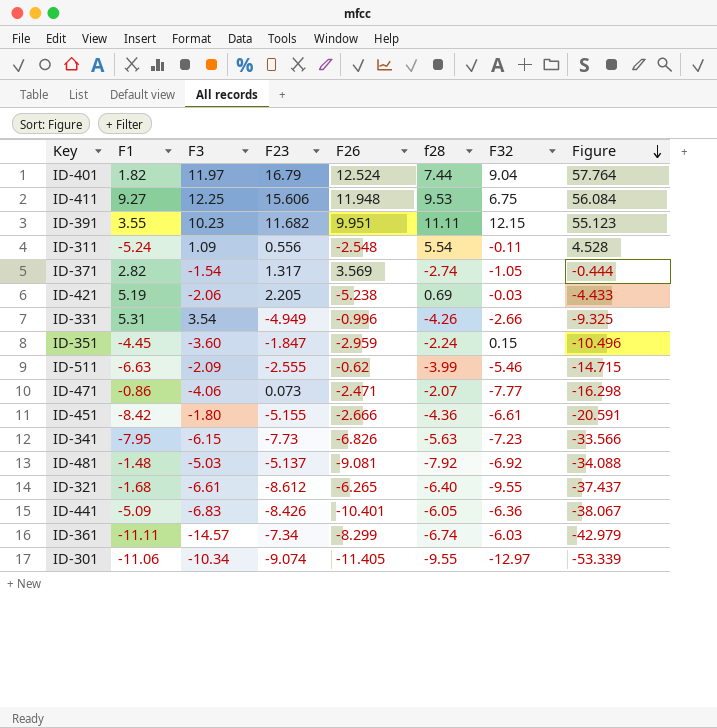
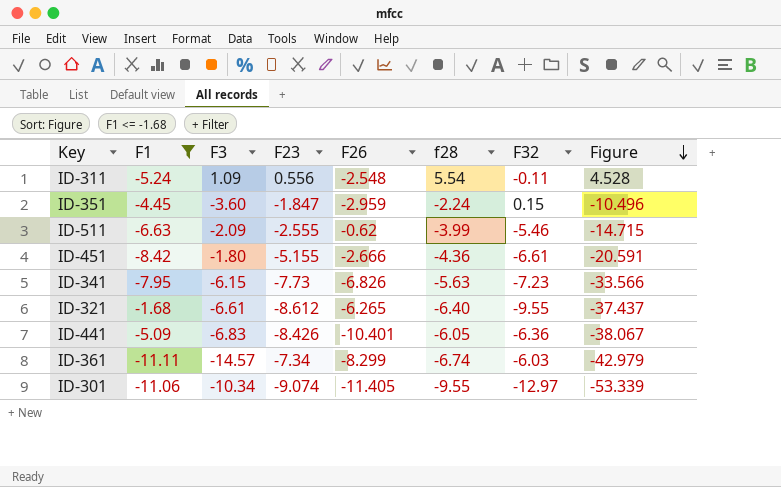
filter: none -> F1 <= -1.68

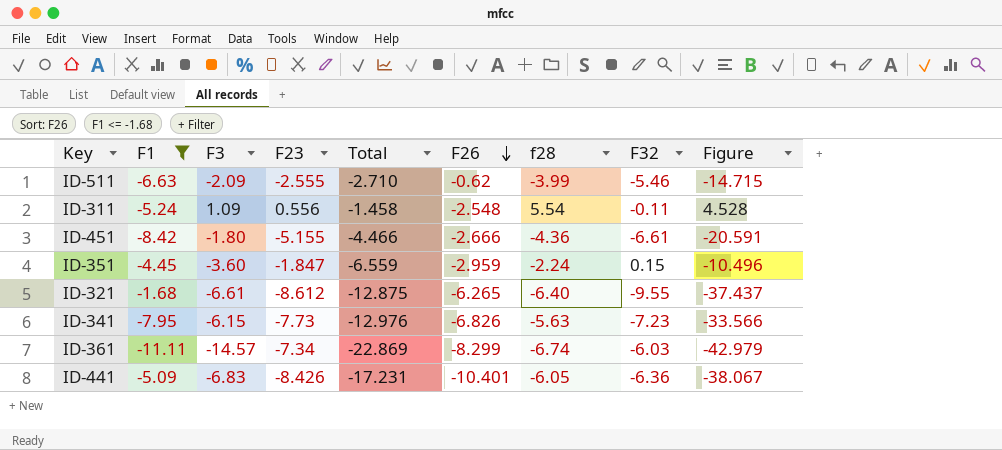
row order: Figure descending -> F26 descending
column Total | formula: none -> [F3] + [F26]
row ID-301: -11.06 | -10.34 | -9.074 | -11.405 | -9.55 | -12.97 | -53.339 -> none

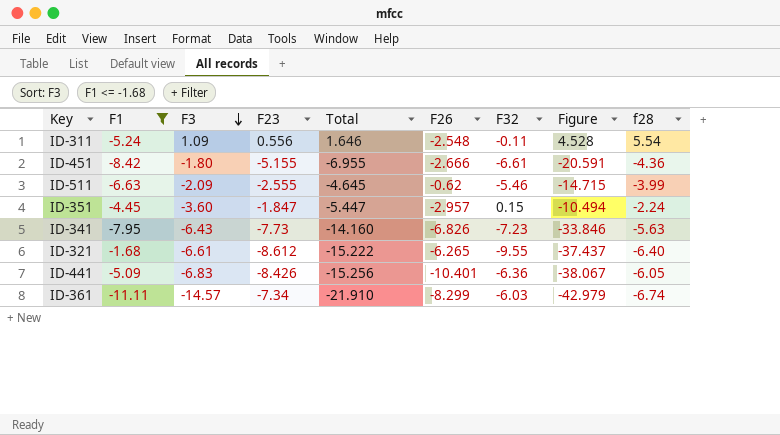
row order: F26 descending -> F3 descending
column Total | formula: [F3] + [F26] -> [F3] + [F23]
column f28 | position: 7 -> 9
ID-351 | F26: -2.959 -> -2.957
ID-351 | Figure: -10.496 -> -10.494
ID-341 | F3: -6.15 -> -6.43
ID-341 | Figure: -33.566 -> -33.846

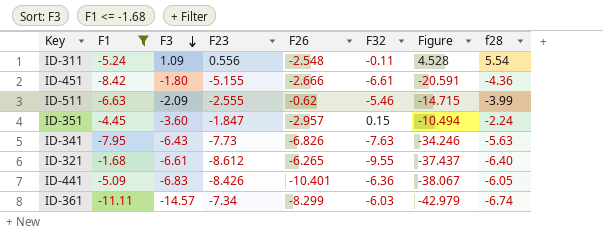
column Total | formula: [F3] + [F23] -> none
ID-341 | F32: -7.23 -> -7.63
ID-341 | Figure: -33.846 -> -34.246

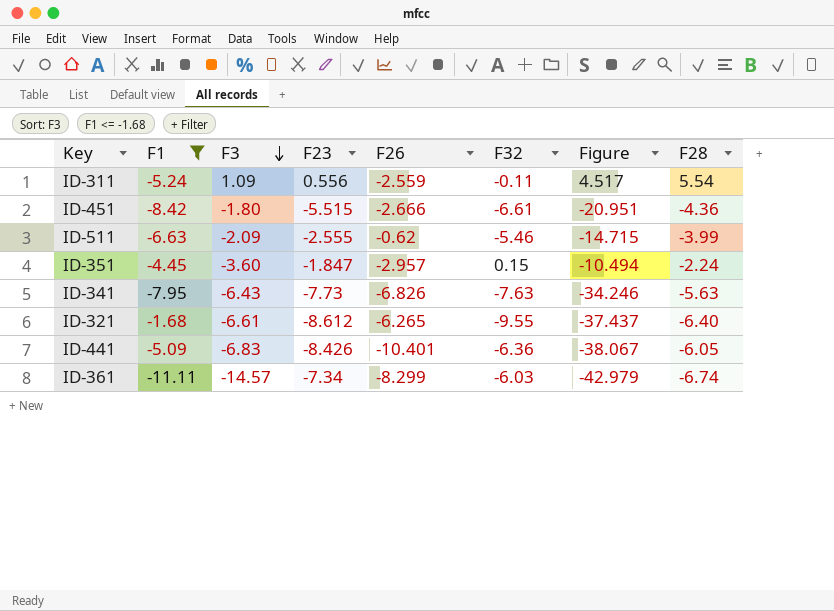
column name: f28 -> F28
ID-311 | F26: -2.548 -> -2.559
ID-311 | Figure: 4.528 -> 4.517
ID-451 | F23: -5.155 -> -5.515
ID-451 | Figure: -20.591 -> -20.951

